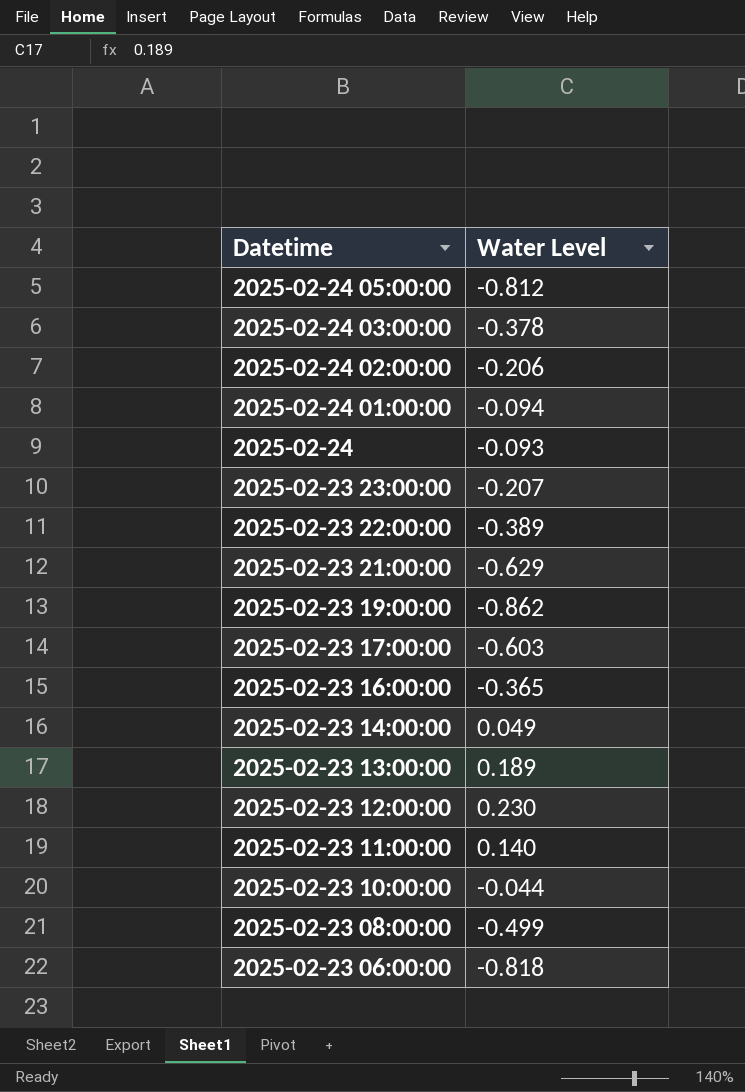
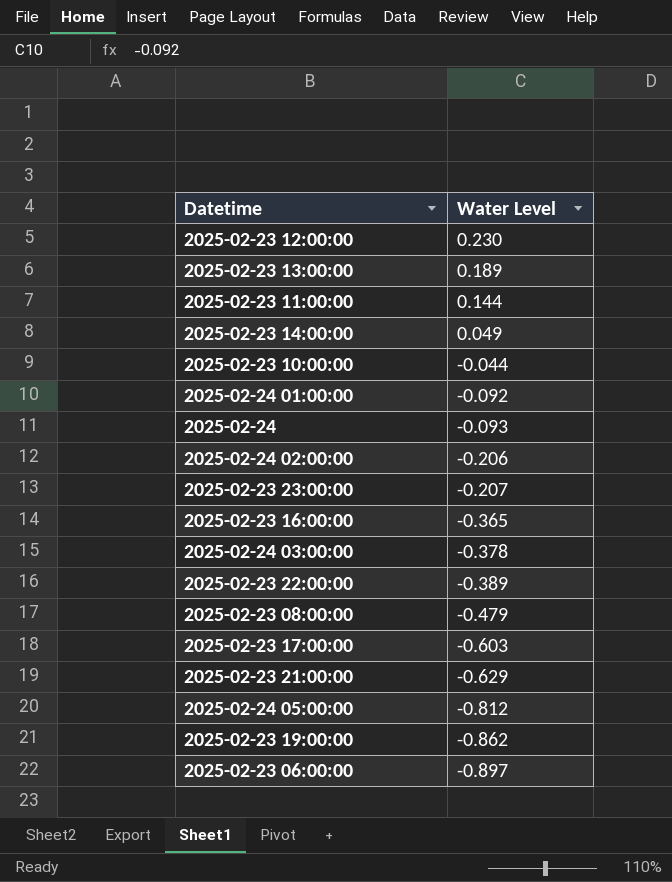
row order: Datetime descending -> Water Level descending
2025-02-23 11:00:00 | Water Level: 0.140 -> 0.144
2025-02-24 01:00:00 | Water Level: -0.094 -> -0.092
2025-02-23 08:00:00 | Water Level: -0.499 -> -0.479
2025-02-23 06:00:00 | Water Level: -0.818 -> -0.897

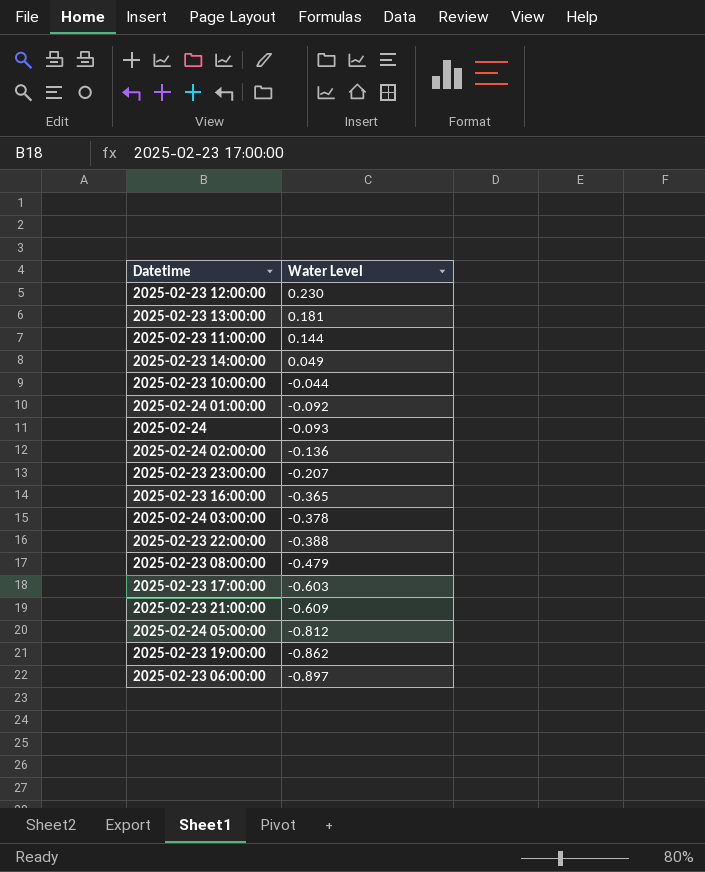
2025-02-23 13:00:00 | Water Level: 0.189 -> 0.181
2025-02-24 02:00:00 | Water Level: -0.206 -> -0.136
2025-02-23 22:00:00 | Water Level: -0.389 -> -0.388
2025-02-23 21:00:00 | Water Level: -0.629 -> -0.609

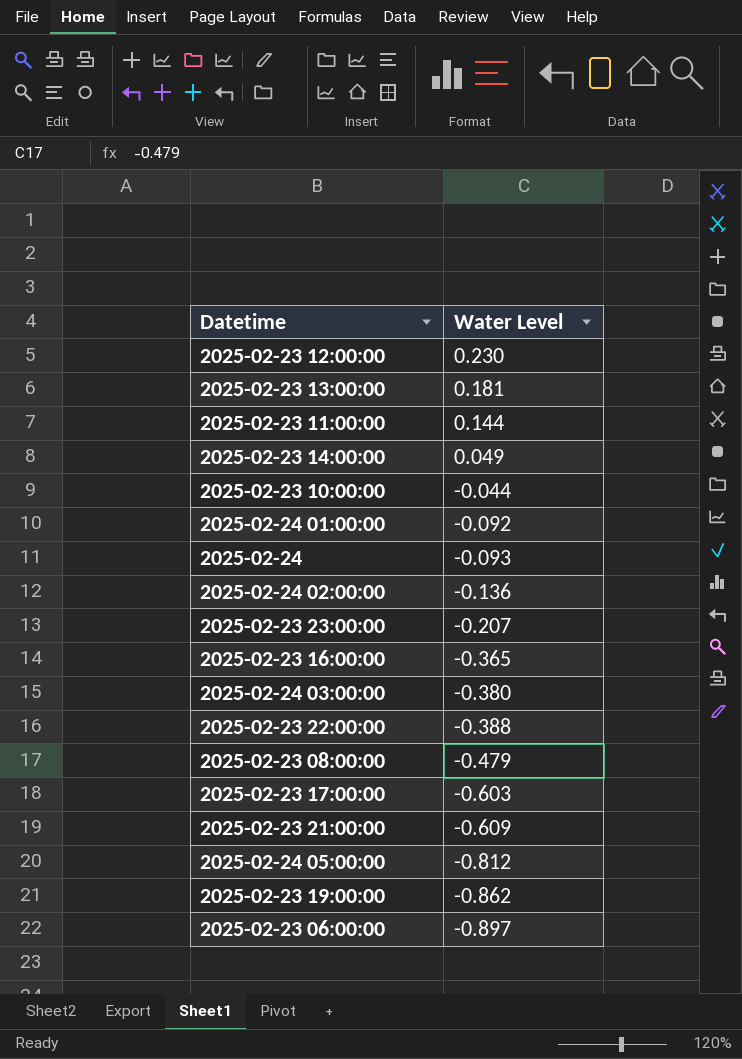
2025-02-24 03:00:00 | Water Level: -0.378 -> -0.380

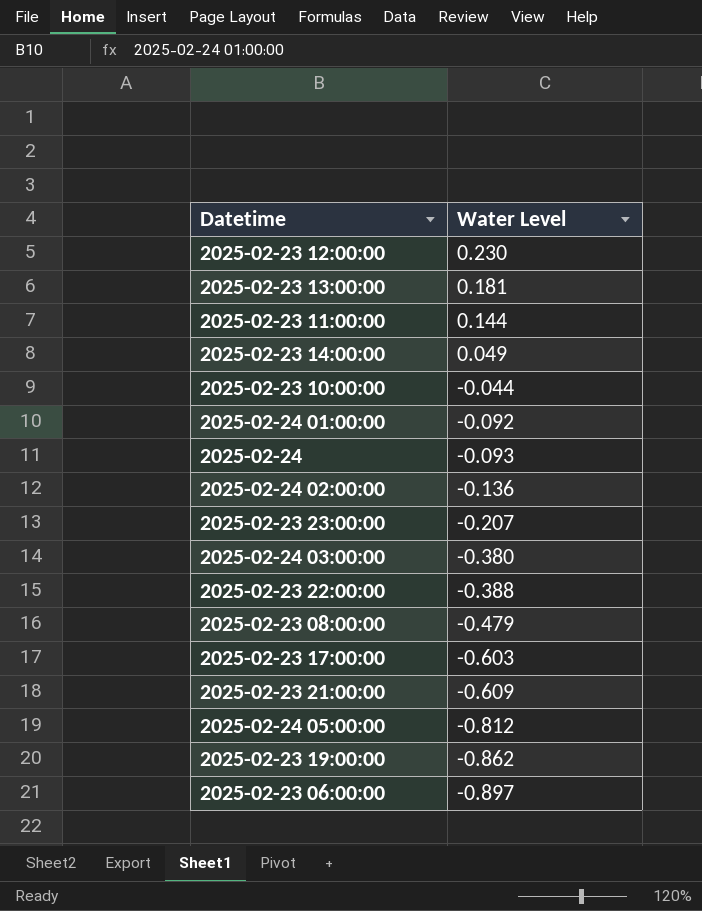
row 2025-02-23 16:00:00: -0.365 -> none

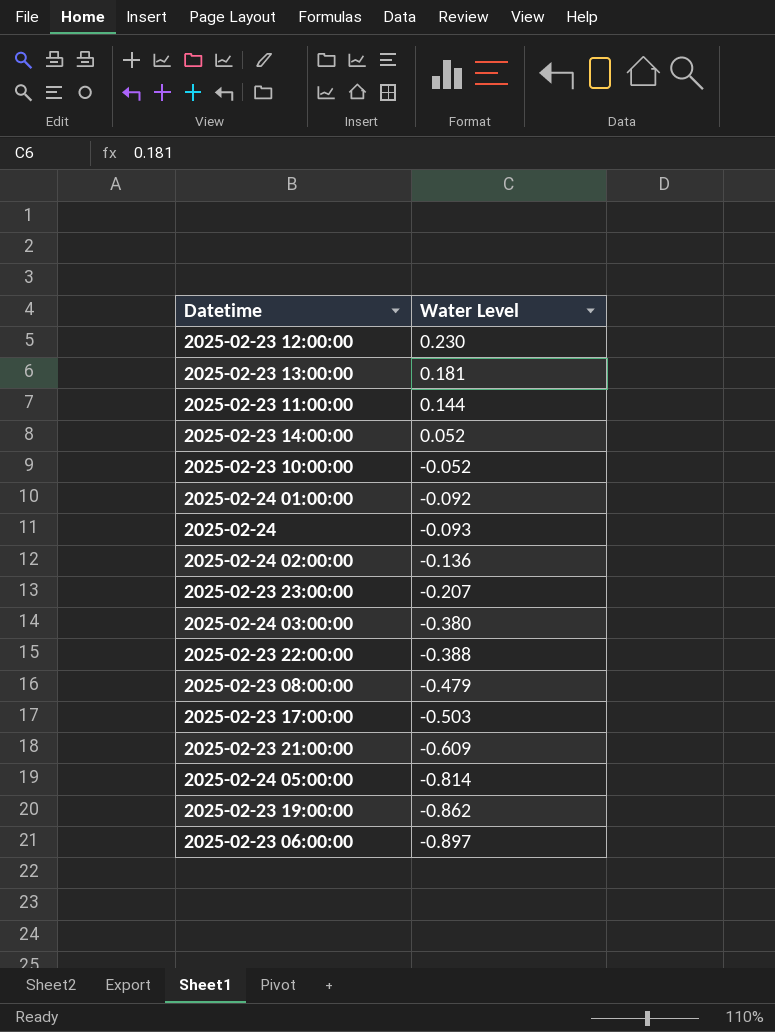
2025-02-23 14:00:00 | Water Level: 0.049 -> 0.052
2025-02-23 10:00:00 | Water Level: -0.044 -> -0.052
2025-02-23 17:00:00 | Water Level: -0.603 -> -0.503
2025-02-24 05:00:00 | Water Level: -0.812 -> -0.814

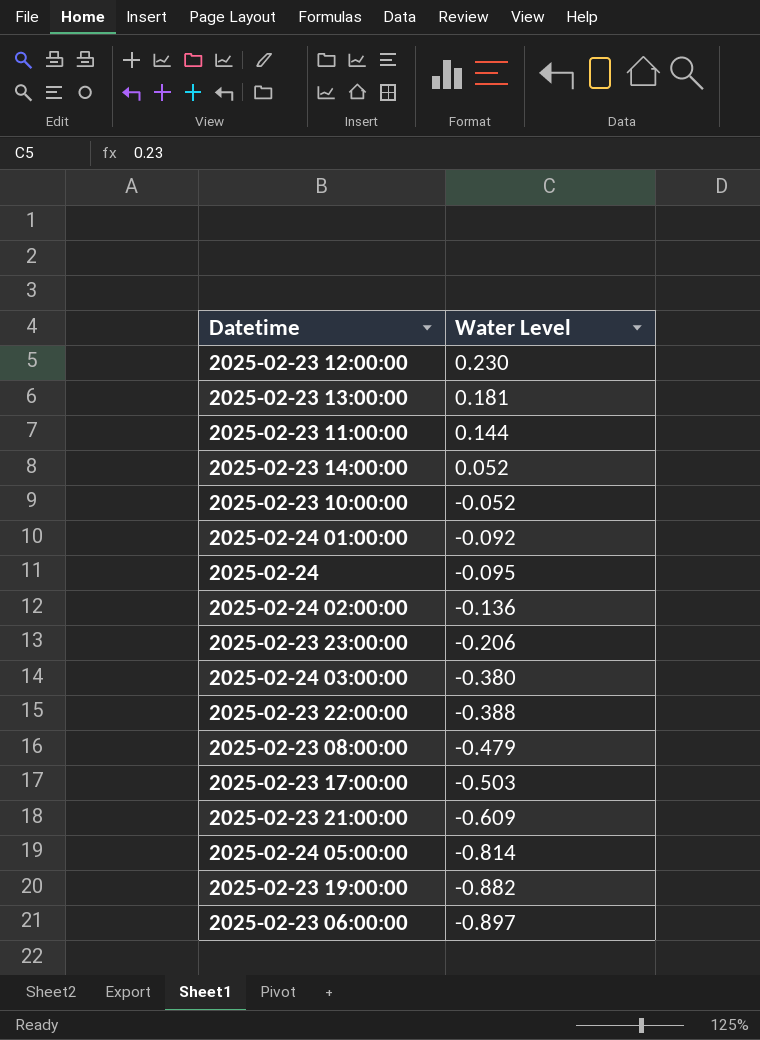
2025-02-24 | Water Level: -0.093 -> -0.095
2025-02-23 23:00:00 | Water Level: -0.207 -> -0.206
2025-02-23 19:00:00 | Water Level: -0.862 -> -0.882

